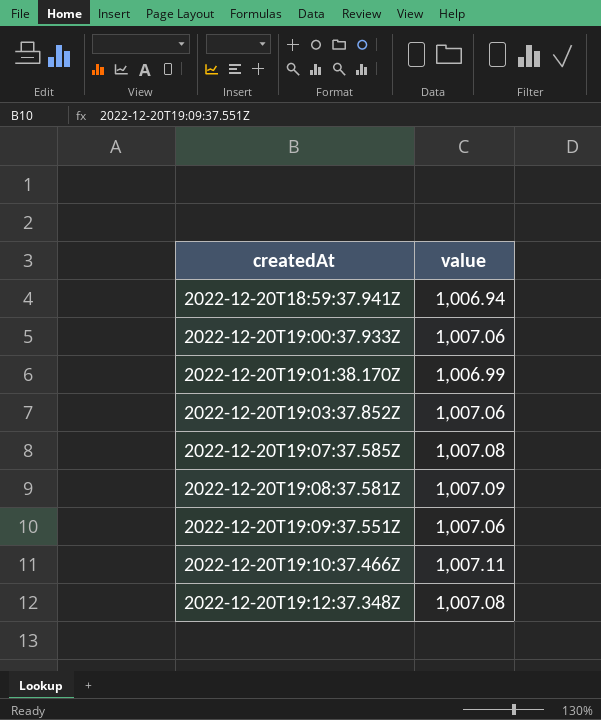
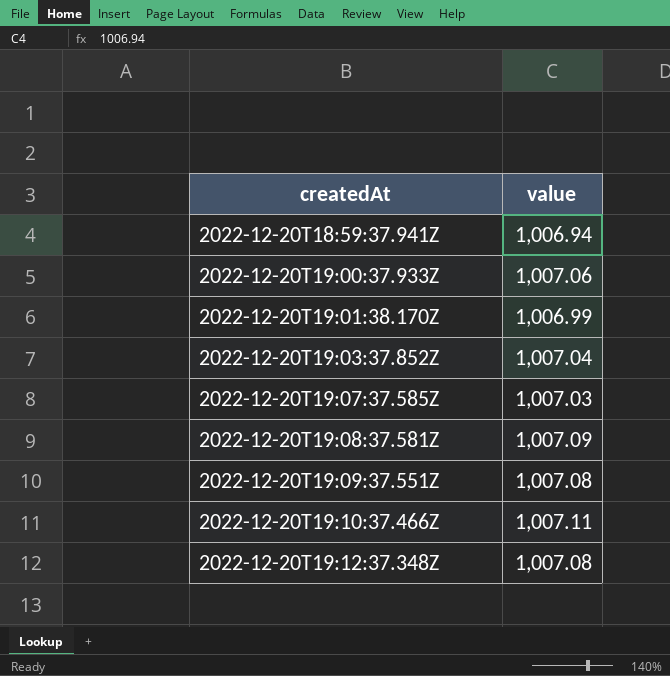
2022-12-20T19:03:37.852Z | value: 1,007.06 -> 1,007.04
2022-12-20T19:07:37.585Z | value: 1,007.08 -> 1,007.03
2022-12-20T19:09:37.551Z | value: 1,007.06 -> 1,007.08

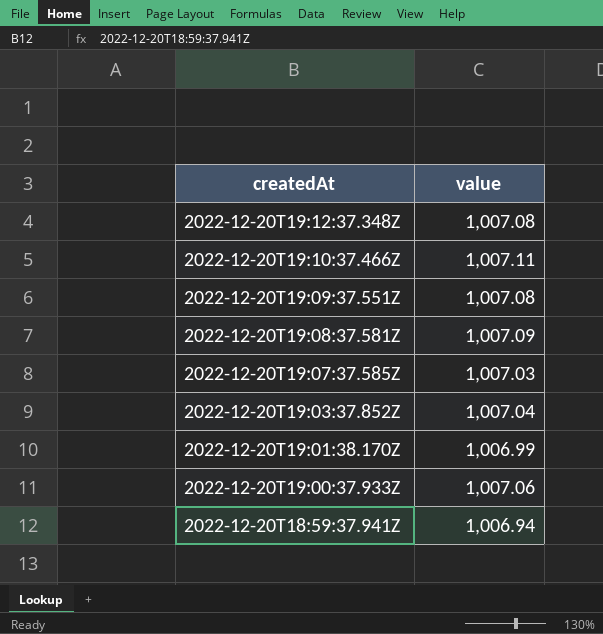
row order: createdAt ascending -> createdAt descending

